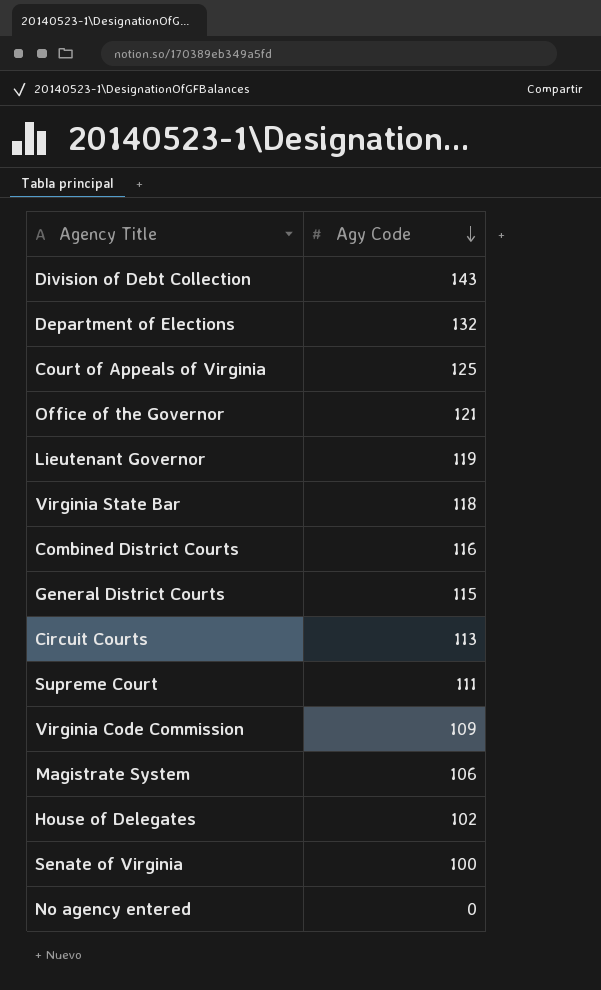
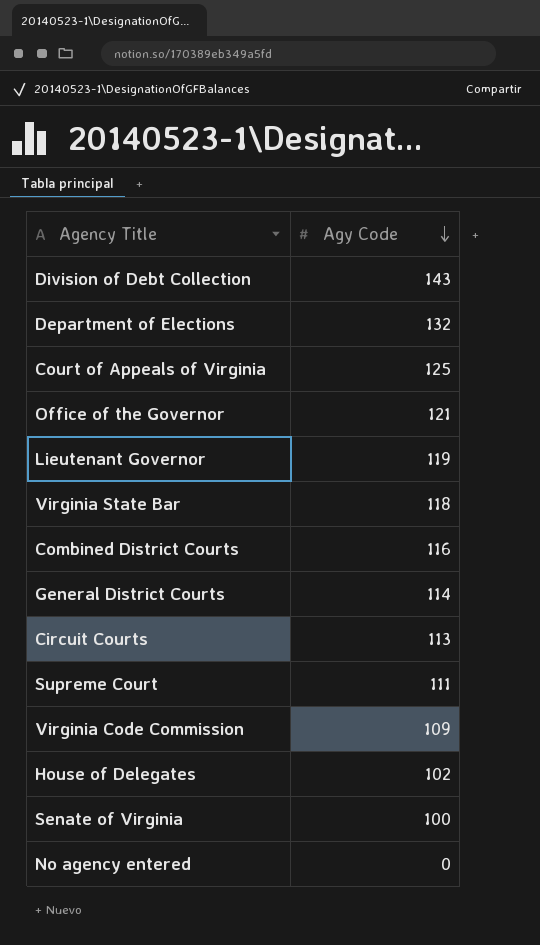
row Magistrate System: 106 -> none
General District Courts | Agy Code: 115 -> 114

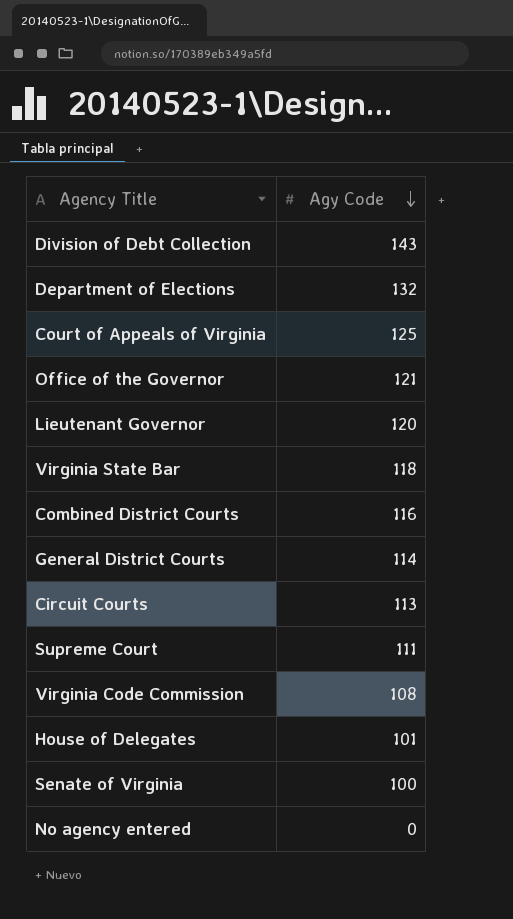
Lieutenant Governor | Agy Code: 119 -> 120
Virginia Code Commission | Agy Code: 109 -> 108
House of Delegates | Agy Code: 102 -> 101

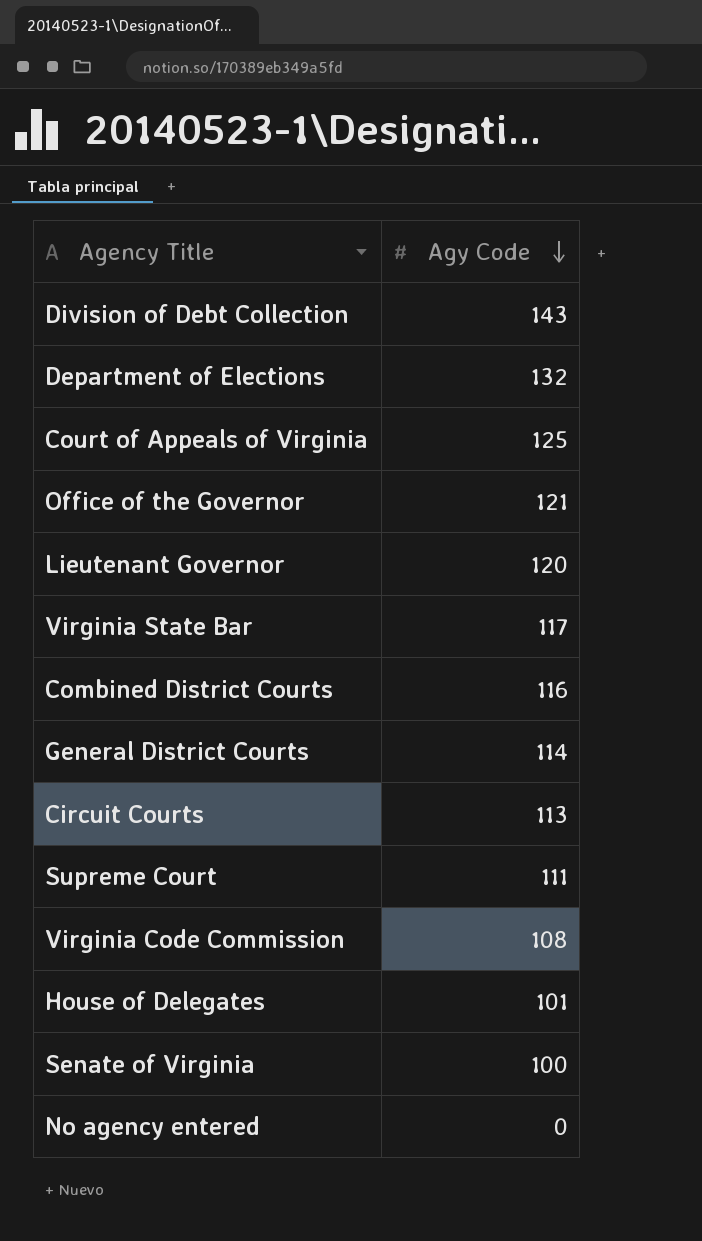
Virginia State Bar | Agy Code: 118 -> 117

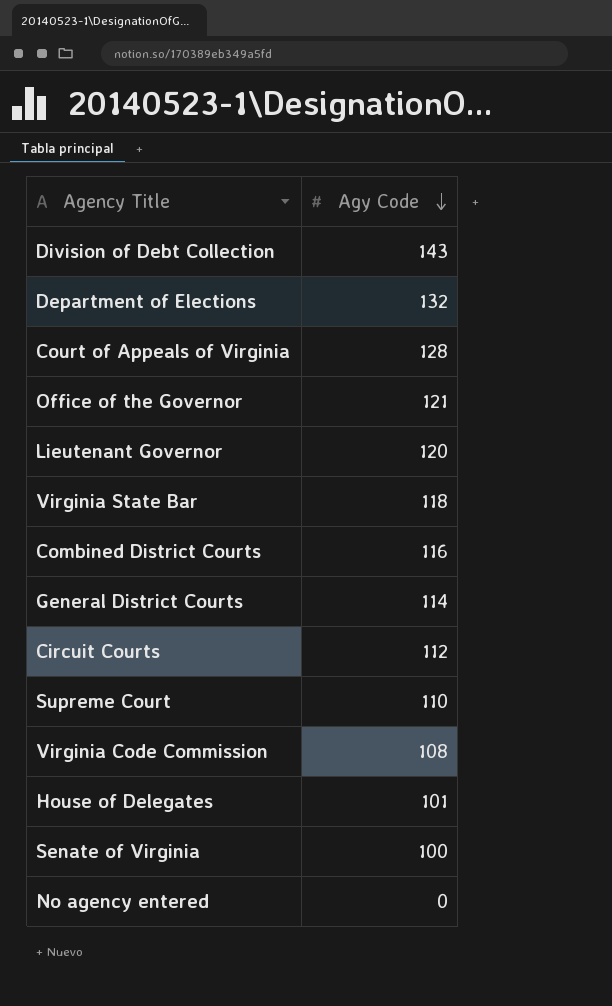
Court of Appeals of Virginia | Agy Code: 125 -> 128
Virginia State Bar | Agy Code: 117 -> 118
Circuit Courts | Agy Code: 113 -> 112
Supreme Court | Agy Code: 111 -> 110

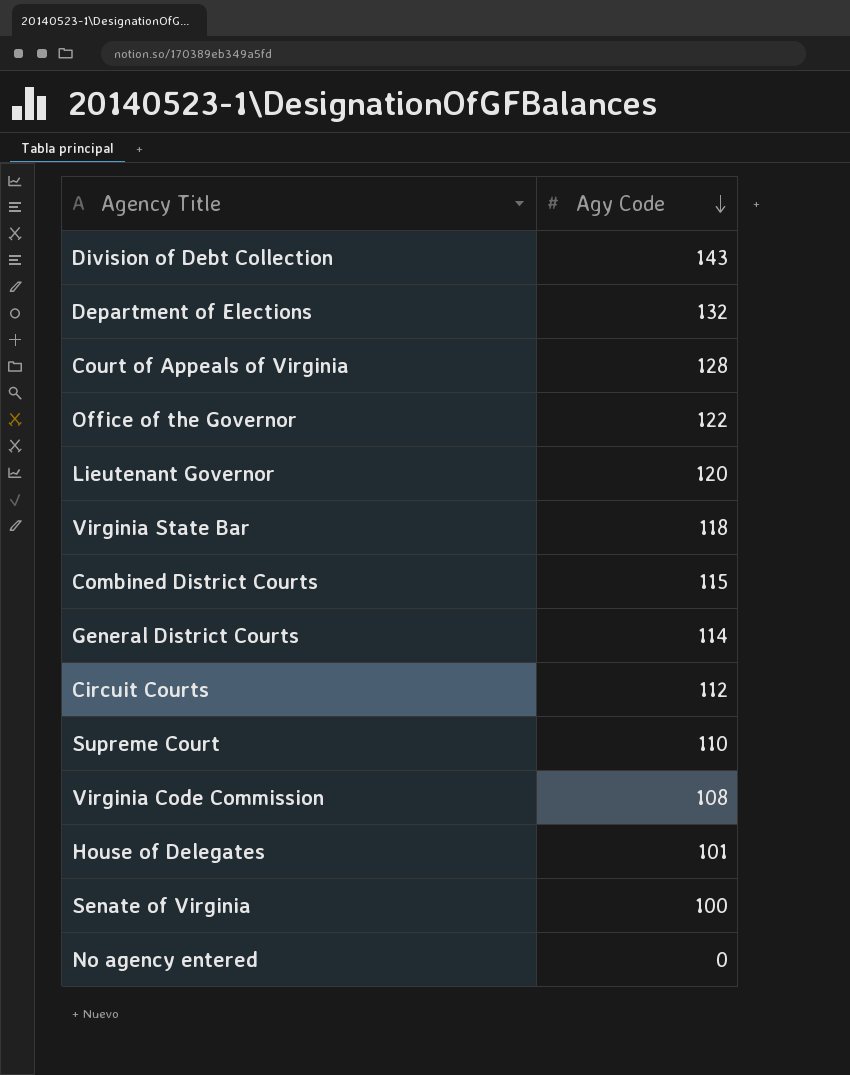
Office of the Governor | Agy Code: 121 -> 122
Combined District Courts | Agy Code: 116 -> 115

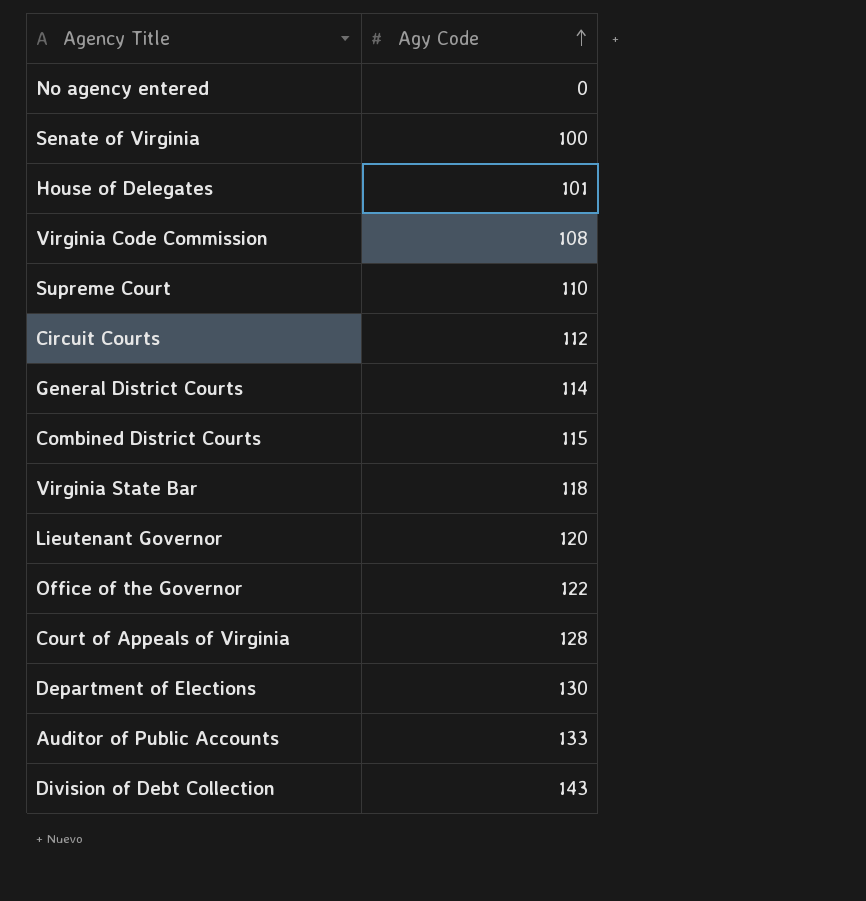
row order: Agy Code descending -> Agy Code ascending
Department of Elections | Agy Code: 132 -> 130
row Auditor of Public Accounts: none -> 133

